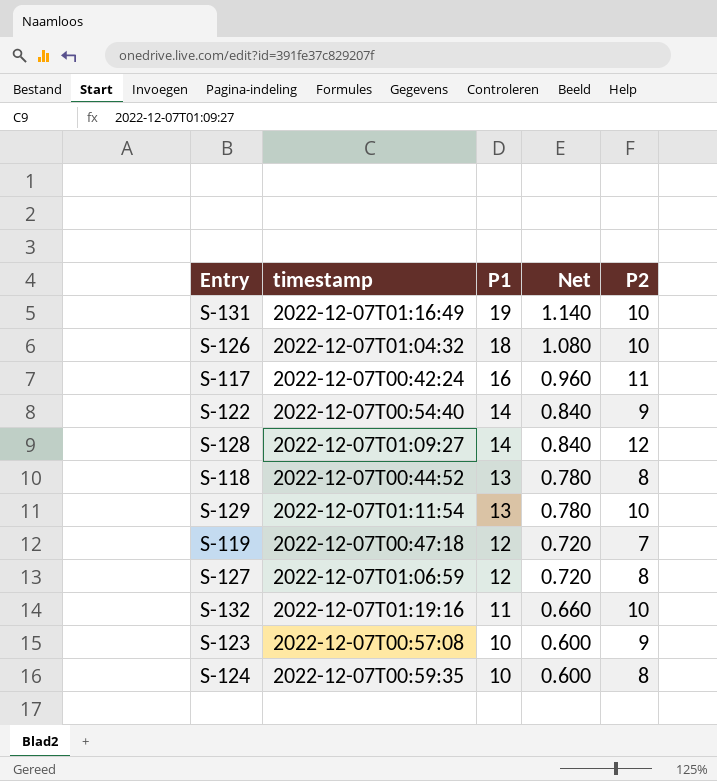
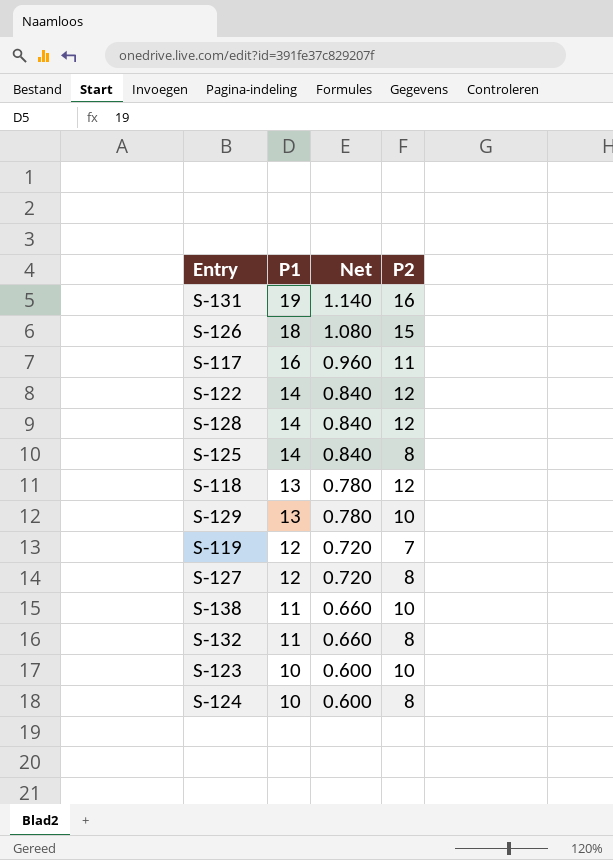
column timestamp | position: 2 -> none
S-131 | P2: 10 -> 16
S-126 | P2: 10 -> 15
S-122 | P2: 9 -> 12
row S-125: none -> 14 | 0.840 | 8
S-118 | P2: 8 -> 12
row S-138: none -> 11 | 0.660 | 10
S-132 | P2: 10 -> 8
S-123 | P2: 9 -> 10

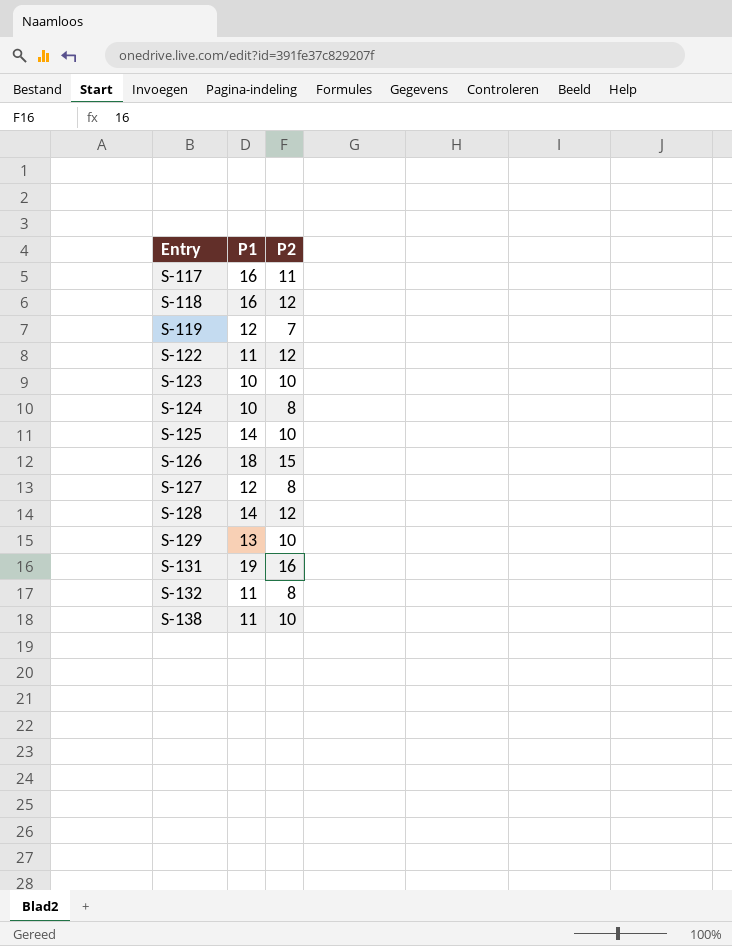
row order: P1 descending -> Entry ascending
column Net | formula: [P1] * 0.06 -> none
S-118 | P1: 13 -> 16
S-122 | P1: 14 -> 11
S-125 | P2: 8 -> 10

